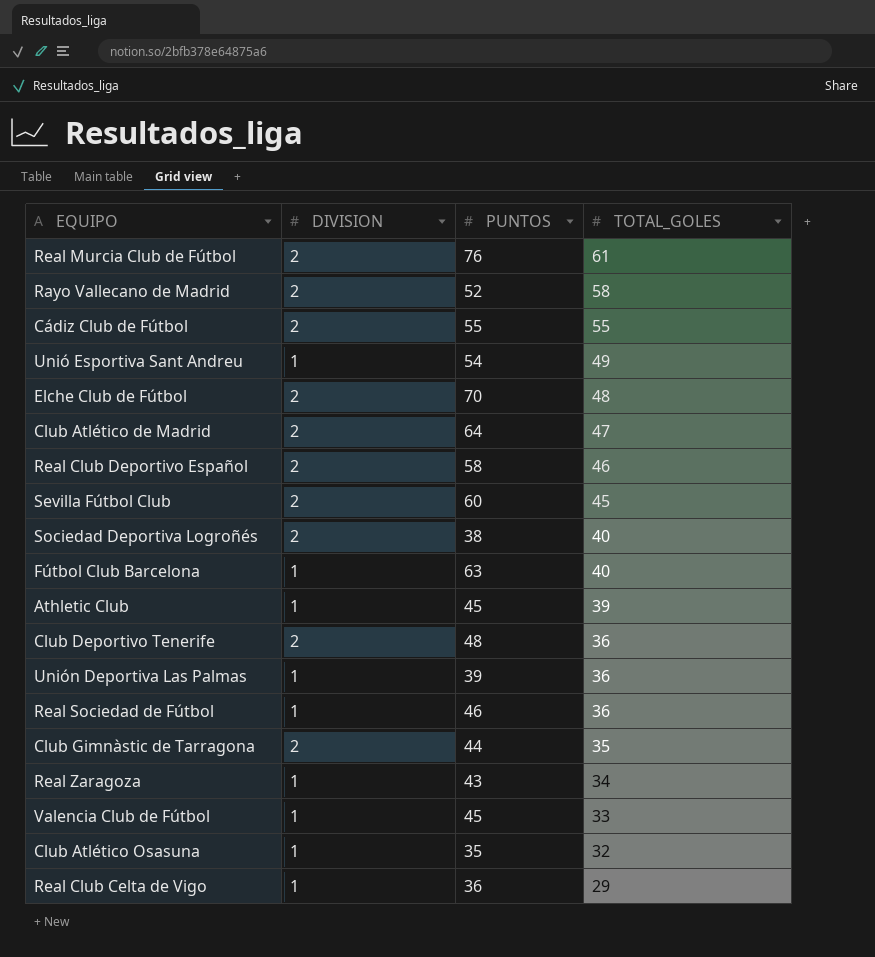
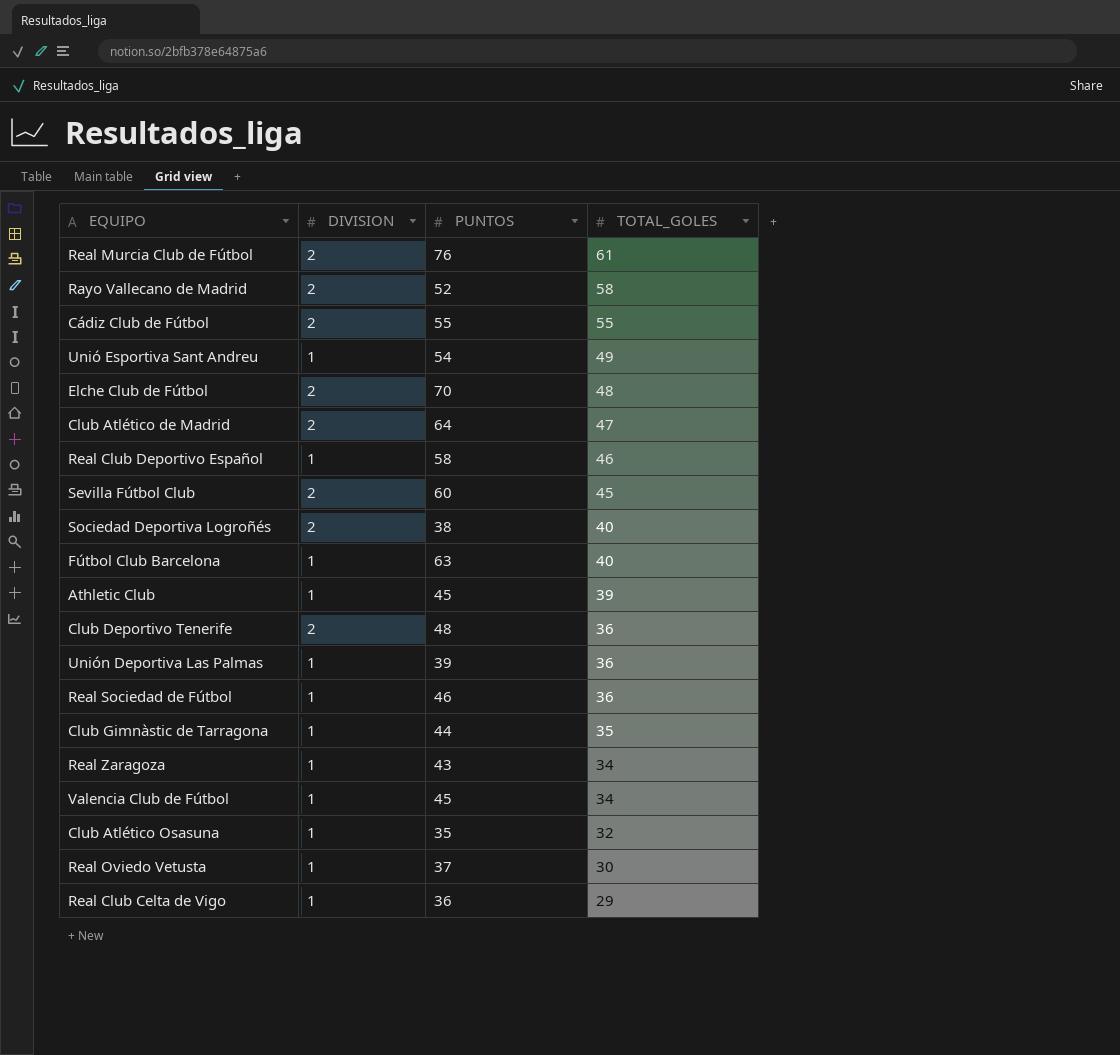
Real Club Deportivo Español | DIVISION: 2 -> 1
Club Gimnàstic de Tarragona | DIVISION: 2 -> 1
Valencia Club de Fútbol | TOTAL_GOLES: 33 -> 34
row Real Oviedo Vetusta: none -> 1 | 37 | 30

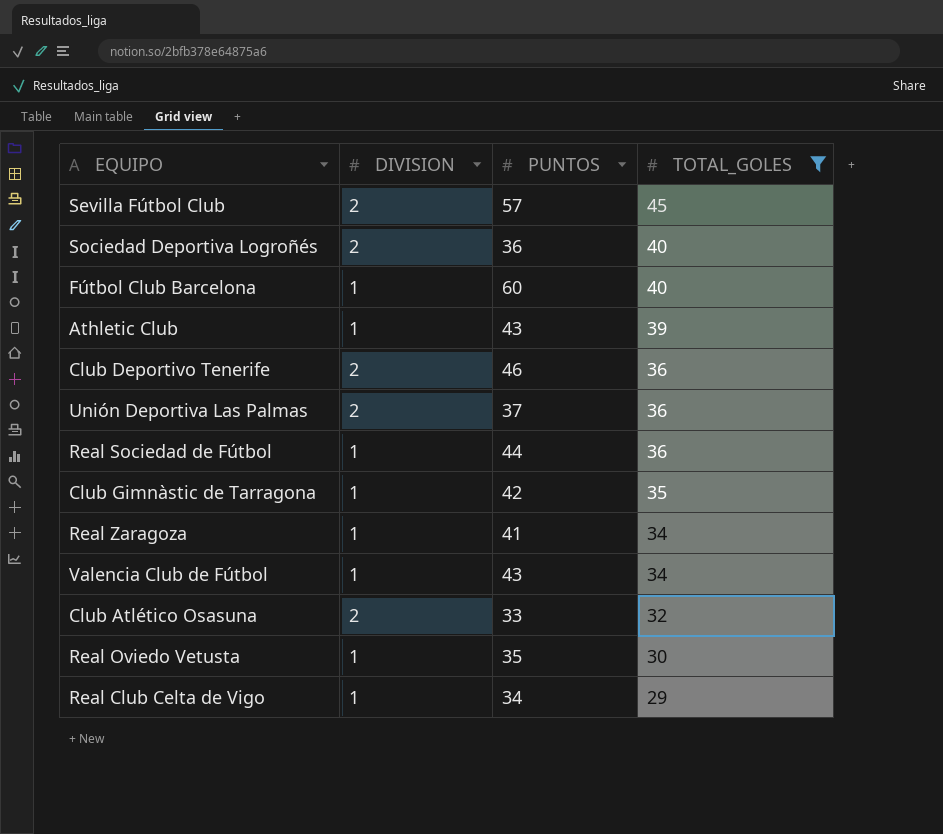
filter: none -> TOTAL_GOLES <= 45
Sevilla Fútbol Club | PUNTOS: 60 -> 57
Sociedad Deportiva Logroñés | PUNTOS: 38 -> 36
Fútbol Club Barcelona | PUNTOS: 63 -> 60
Athletic Club | PUNTOS: 45 -> 43
Club Deportivo Tenerife | PUNTOS: 48 -> 46
Unión Deportiva Las Palmas | DIVISION: 1 -> 2
Unión Deportiva Las Palmas | PUNTOS: 39 -> 37
Real Sociedad de Fútbol | PUNTOS: 46 -> 44
Club Gimnàstic de Tarragona | PUNTOS: 44 -> 42
Real Zaragoza | PUNTOS: 43 -> 41
Valencia Club de Fútbol | PUNTOS: 45 -> 43
Club Atlético Osasuna | DIVISION: 1 -> 2
Club Atlético Osasuna | PUNTOS: 35 -> 33
Real Oviedo Vetusta | PUNTOS: 37 -> 35
Real Club Celta de Vigo | PUNTOS: 36 -> 34

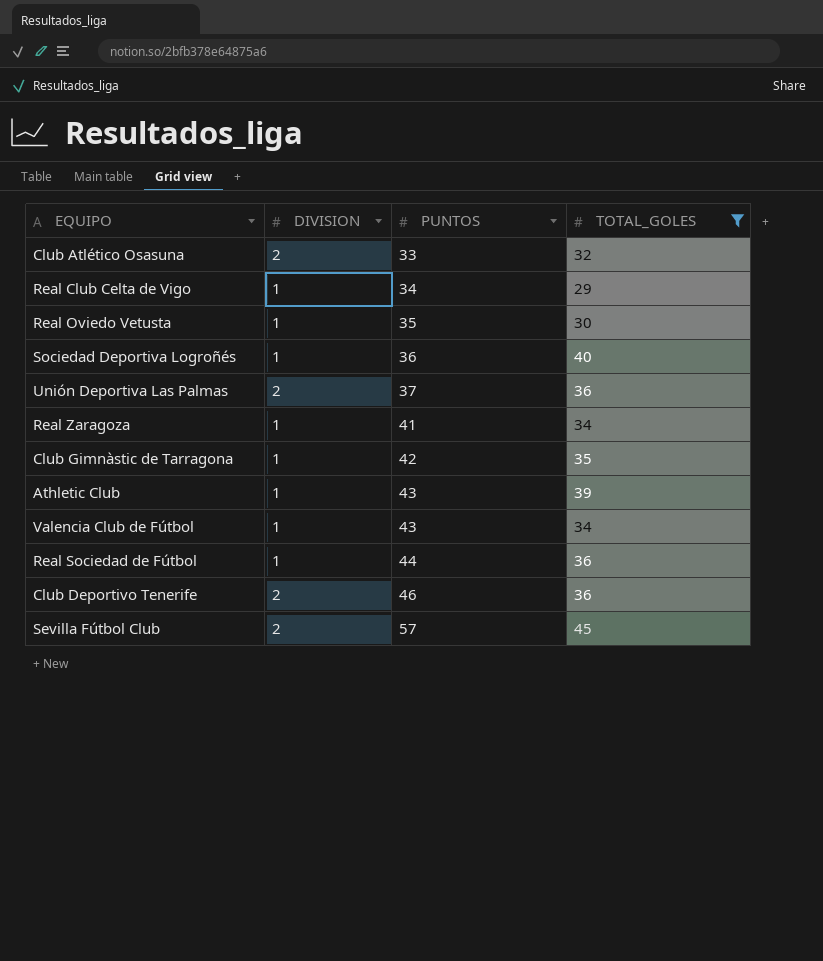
row order: TOTAL_GOLES descending -> PUNTOS ascending
row Fútbol Club Barcelona: 1 | 60 | 40 -> none
Sociedad Deportiva Logroñés | DIVISION: 2 -> 1

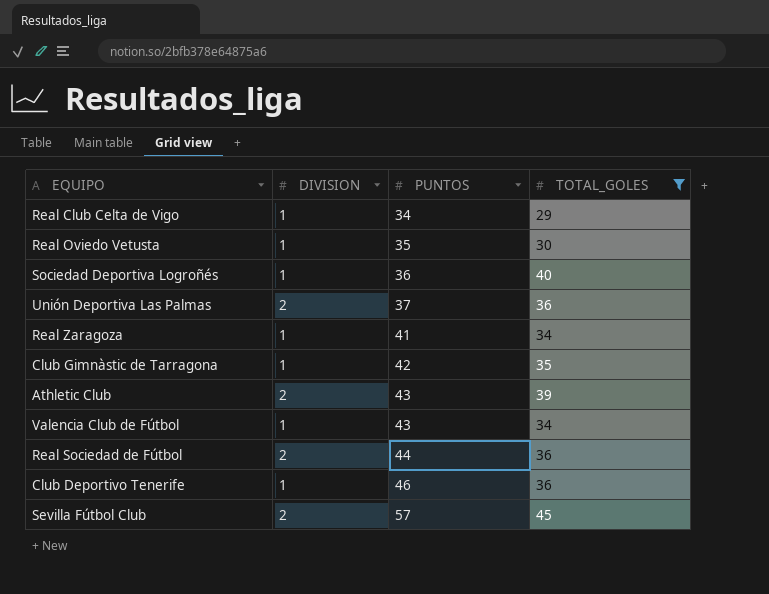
row Club Atlético Osasuna: 2 | 33 | 32 -> none
Athletic Club | DIVISION: 1 -> 2
Real Sociedad de Fútbol | DIVISION: 1 -> 2
Club Deportivo Tenerife | DIVISION: 2 -> 1

